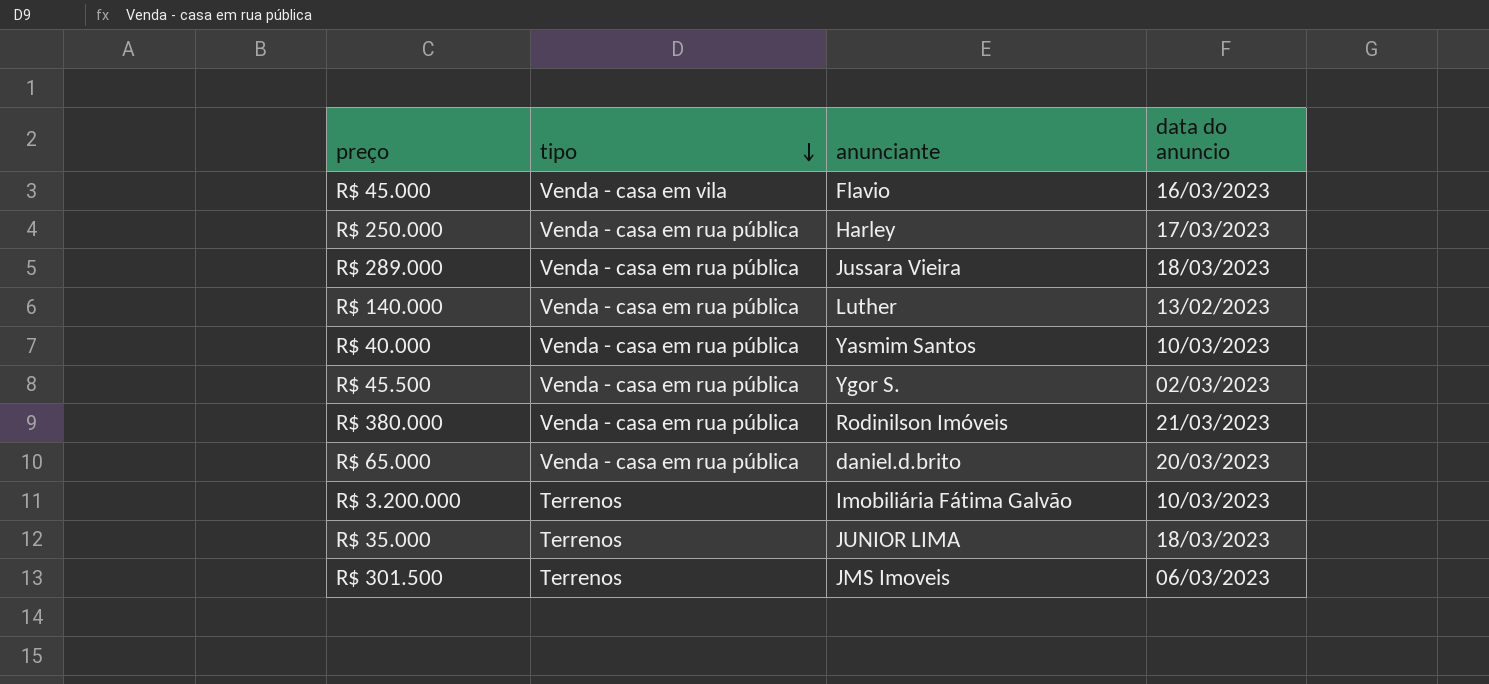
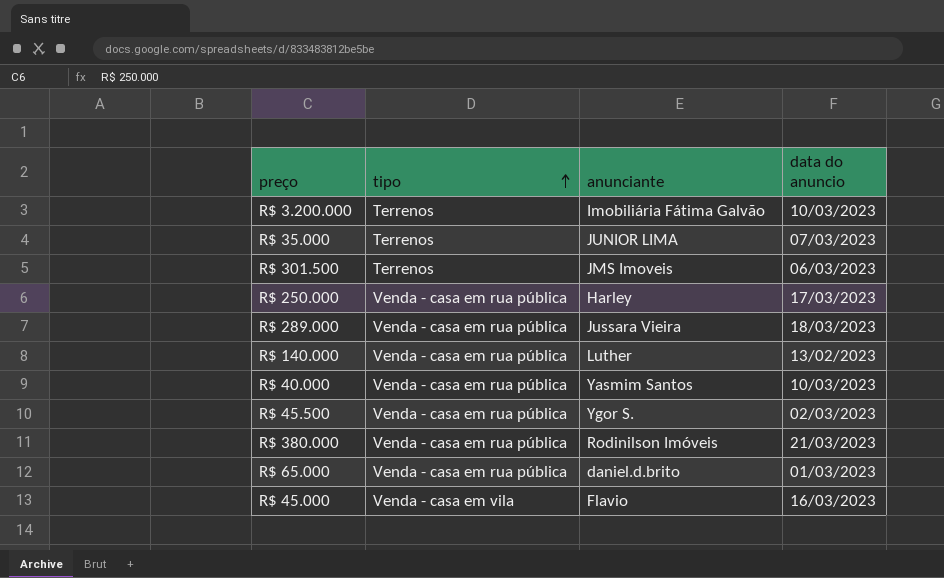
row order: tipo descending -> tipo ascending
R$ 35.000 | data do anuncio: 18/03/2023 -> 07/03/2023
R$ 65.000 | data do anuncio: 20/03/2023 -> 01/03/2023

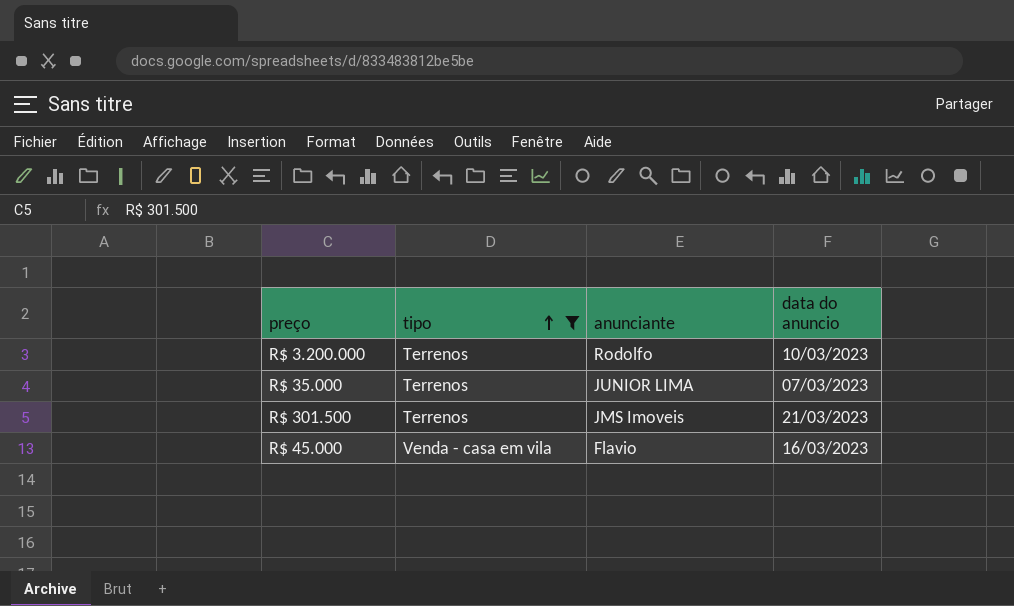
filter: none -> tipo != Venda - casa em rua pública
R$ 3.200.000 | anunciante: Imobiliária Fátima Galvão -> Rodolfo
R$ 301.500 | data do anuncio: 06/03/2023 -> 21/03/2023

